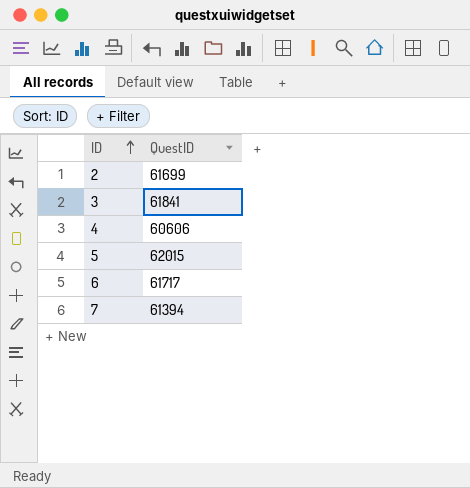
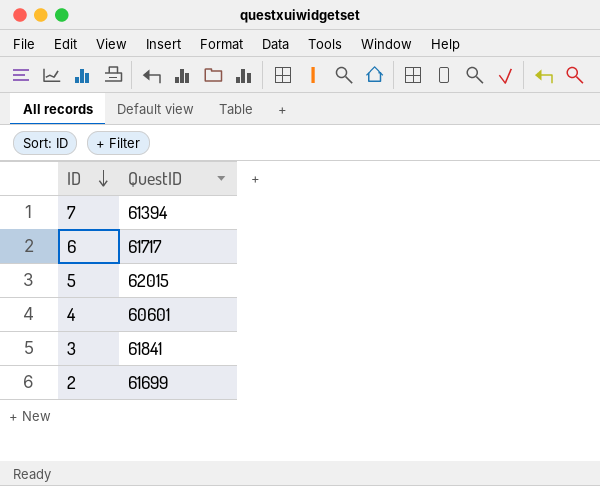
row order: ID ascending -> ID descending
4 | QuestID: 60606 -> 60601

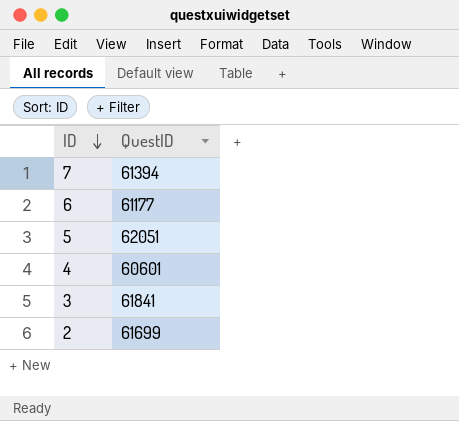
6 | QuestID: 61717 -> 61177
5 | QuestID: 62015 -> 62051

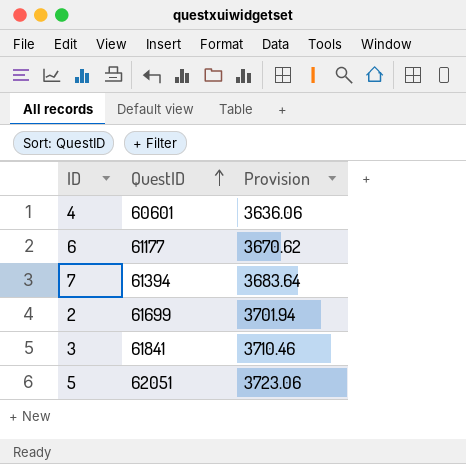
row order: ID descending -> QuestID ascending
column Provision | formula: none -> [QuestID] * 0.06

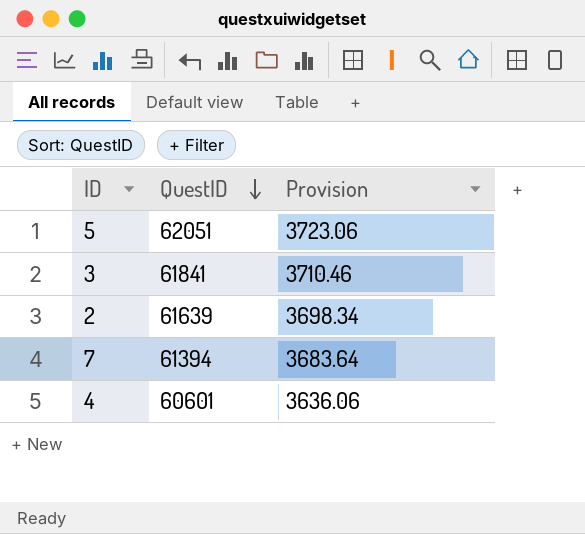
row order: QuestID ascending -> QuestID descending
row 6: 61177 | 3670.62 -> none
2 | QuestID: 61699 -> 61639
2 | Provision: 3701.94 -> 3698.34

